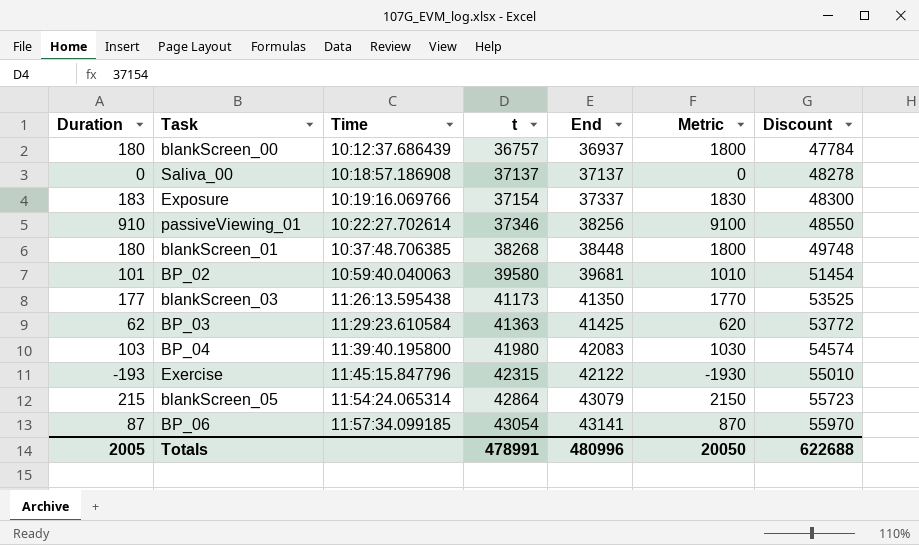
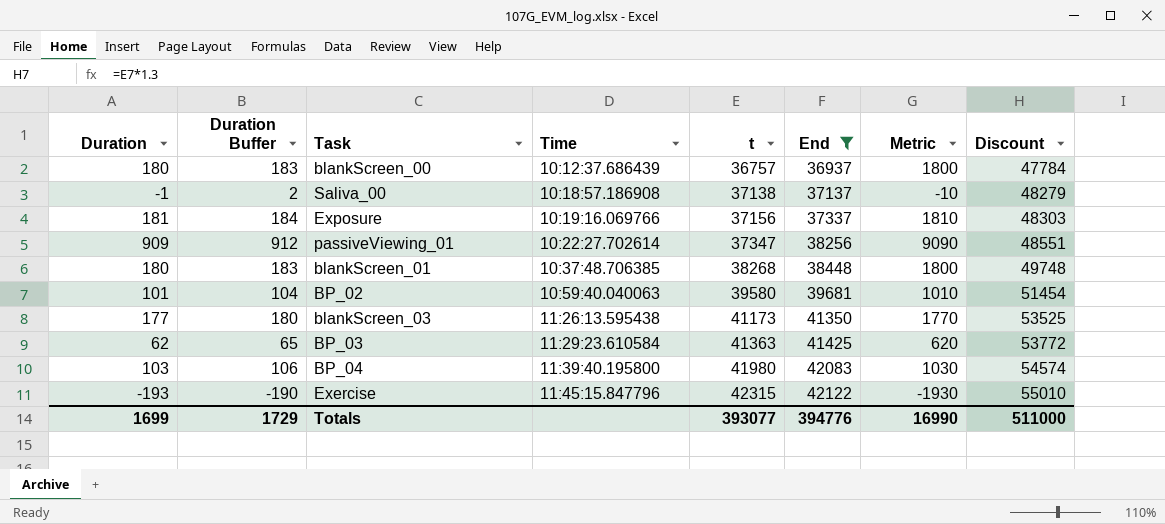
filter: none -> End <= 42122
column Duration Buffer | formula: none -> [Duration] + 3
Saliva_00 | Duration: 0 -> -1
Saliva_00 | t: 37137 -> 37138
Saliva_00 | Metric: 0 -> -10
Saliva_00 | Discount: 48278 -> 48279
Exposure | Duration: 183 -> 181
Exposure | t: 37154 -> 37156
Exposure | Metric: 1830 -> 1810
Exposure | Discount: 48300 -> 48303
passiveViewing_01 | Duration: 910 -> 909
passiveViewing_01 | t: 37346 -> 37347
passiveViewing_01 | Metric: 9100 -> 9090
passiveViewing_01 | Discount: 48550 -> 48551
Totals | Duration: 2005 -> 1699
Totals | t: 478991 -> 393077
Totals | End: 480996 -> 394776
Totals | Metric: 20050 -> 16990
Totals | Discount: 622688 -> 511000

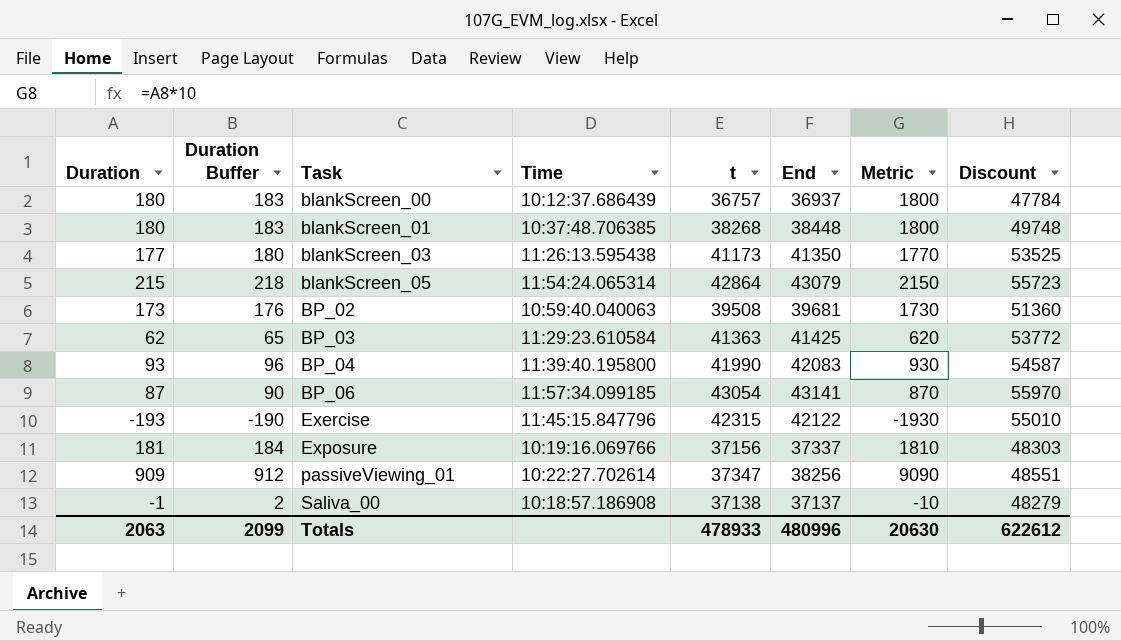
filter: End <= 42122 -> none
row order: Time ascending -> Task ascending
BP_02 | Duration: 101 -> 173
BP_02 | Duration Buffer: 104 -> 176
BP_02 | t: 39580 -> 39508
BP_02 | Metric: 1010 -> 1730
BP_02 | Discount: 51454 -> 51360
BP_04 | Duration: 103 -> 93
BP_04 | Duration Buffer: 106 -> 96
BP_04 | t: 41980 -> 41990
BP_04 | Metric: 1030 -> 930
BP_04 | Discount: 54574 -> 54587
Totals | Duration: 1699 -> 2063
Totals | Duration Buffer: 1729 -> 2099
Totals | t: 393077 -> 478933
Totals | End: 394776 -> 480996
Totals | Metric: 16990 -> 20630
Totals | Discount: 511000 -> 622612

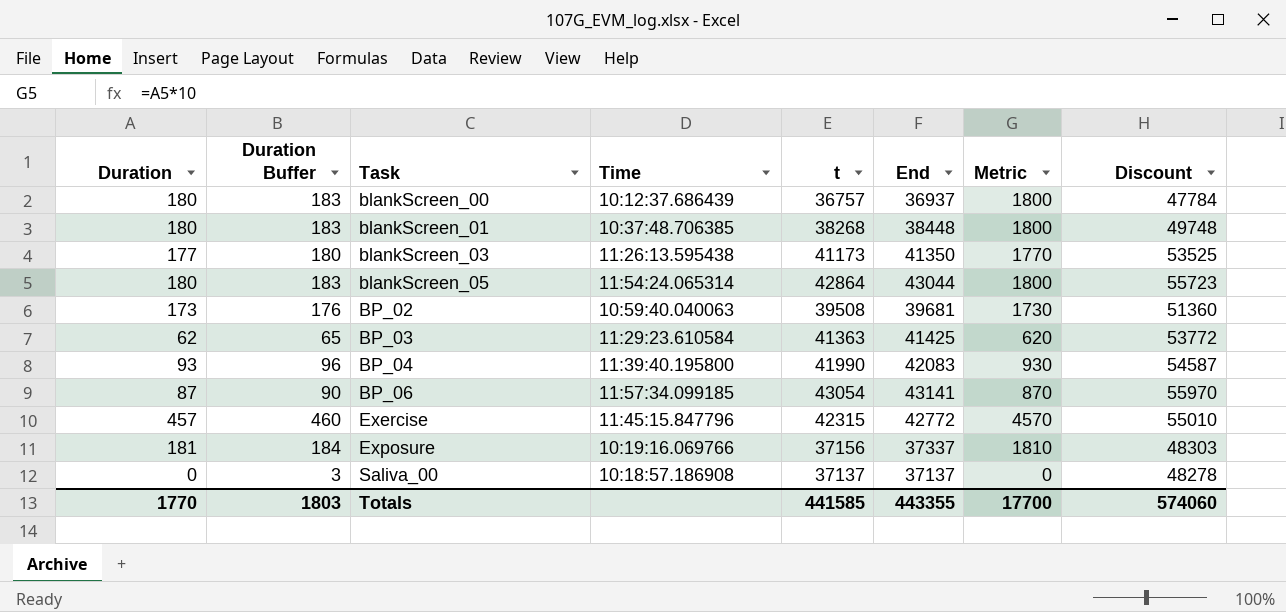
row passiveViewing_01: 909 | 912 | 10:22:27.702614 | 37347 | 38256 | 9090 | 48551 -> none
blankScreen_05 | Duration: 215 -> 180
blankScreen_05 | Duration Buffer: 218 -> 183
blankScreen_05 | End: 43079 -> 43044
blankScreen_05 | Metric: 2150 -> 1800
Exercise | Duration: -193 -> 457
Exercise | Duration Buffer: -190 -> 460
Exercise | End: 42122 -> 42772
Exercise | Metric: -1930 -> 4570
Saliva_00 | Duration: -1 -> 0
Saliva_00 | Duration Buffer: 2 -> 3
Saliva_00 | t: 37138 -> 37137
Saliva_00 | Metric: -10 -> 0
Saliva_00 | Discount: 48279 -> 48278
Totals | Duration: 2063 -> 1770
Totals | Duration Buffer: 2099 -> 1803
Totals | t: 478933 -> 441585
Totals | End: 480996 -> 443355
Totals | Metric: 20630 -> 17700
Totals | Discount: 622612 -> 574060

